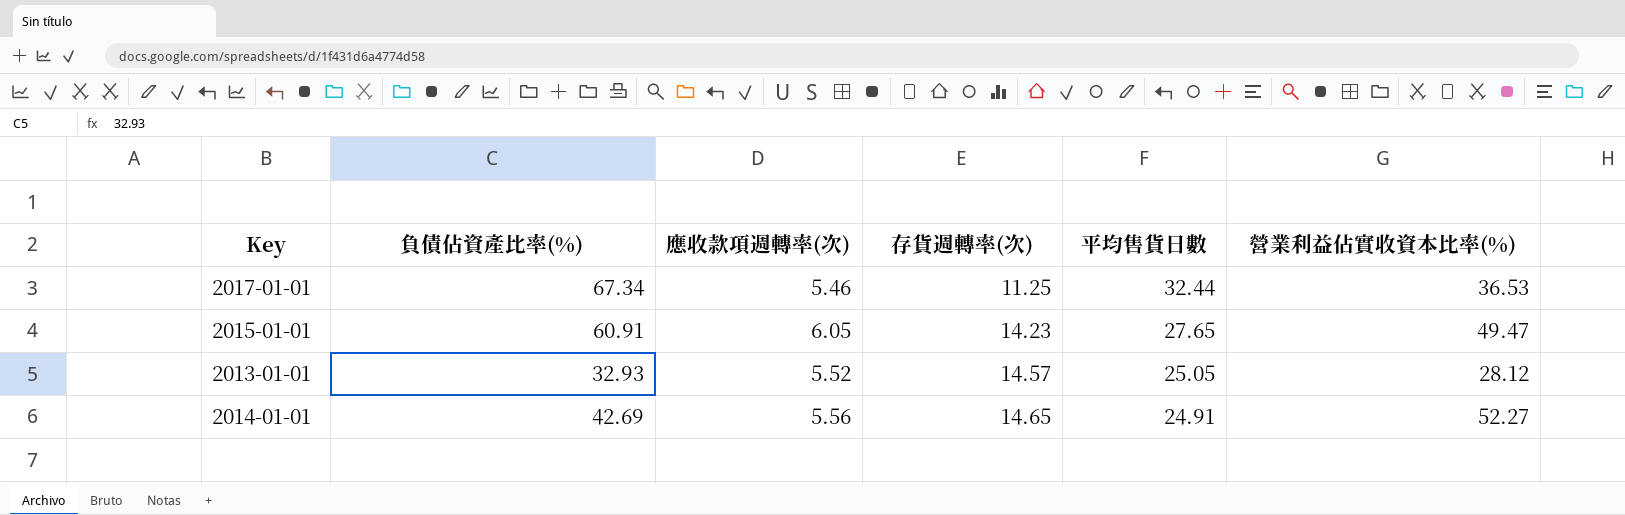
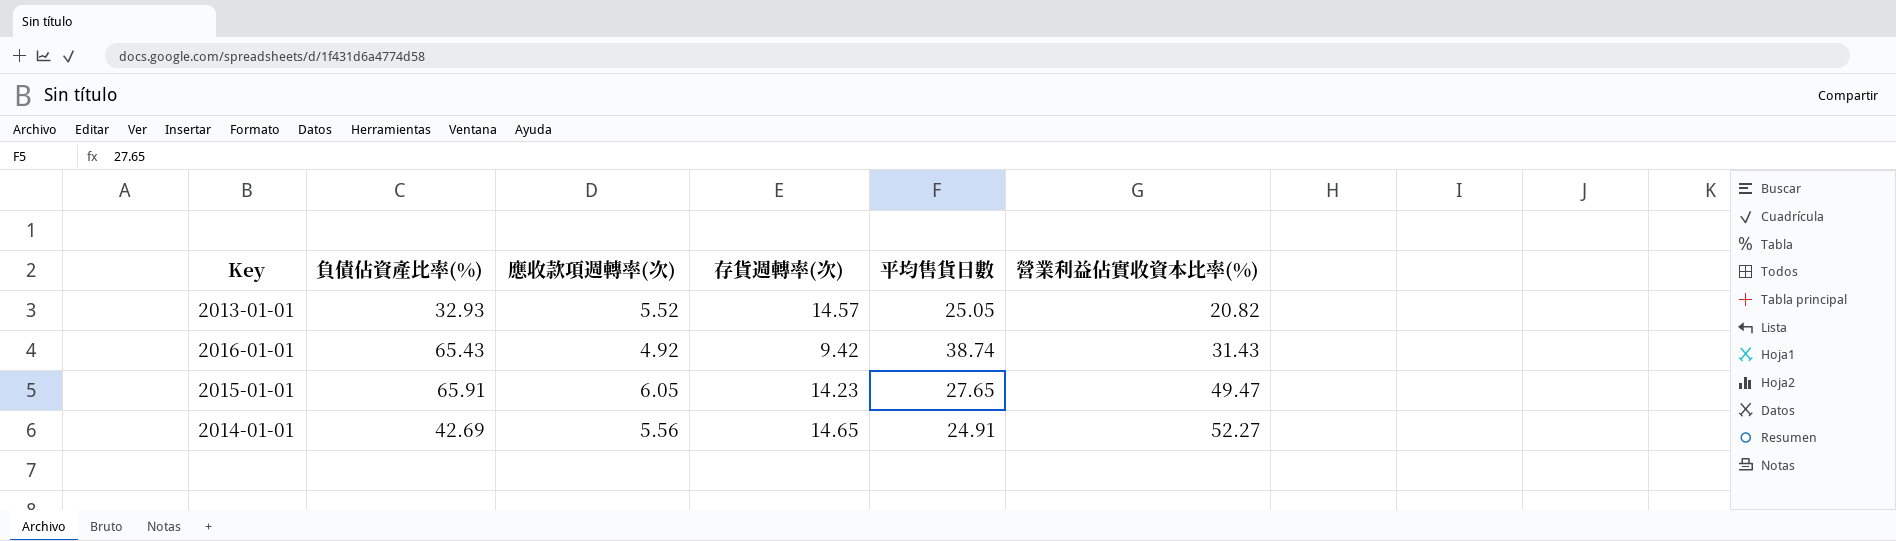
row order: 存貨週轉率(次) ascending -> 營業利益佔實收資本比率(%) ascending
row 2017-01-01: 67.34 | 5.46 | 11.25 | 32.44 | 36.53 -> none
2013-01-01 | 營業利益佔實收資本比率(%): 28.12 -> 20.82
row 2016-01-01: none -> 65.43 | 4.92 | 9.42 | 38.74 | 31.43
2015-01-01 | 負債佔資產比率(%): 60.91 -> 65.91

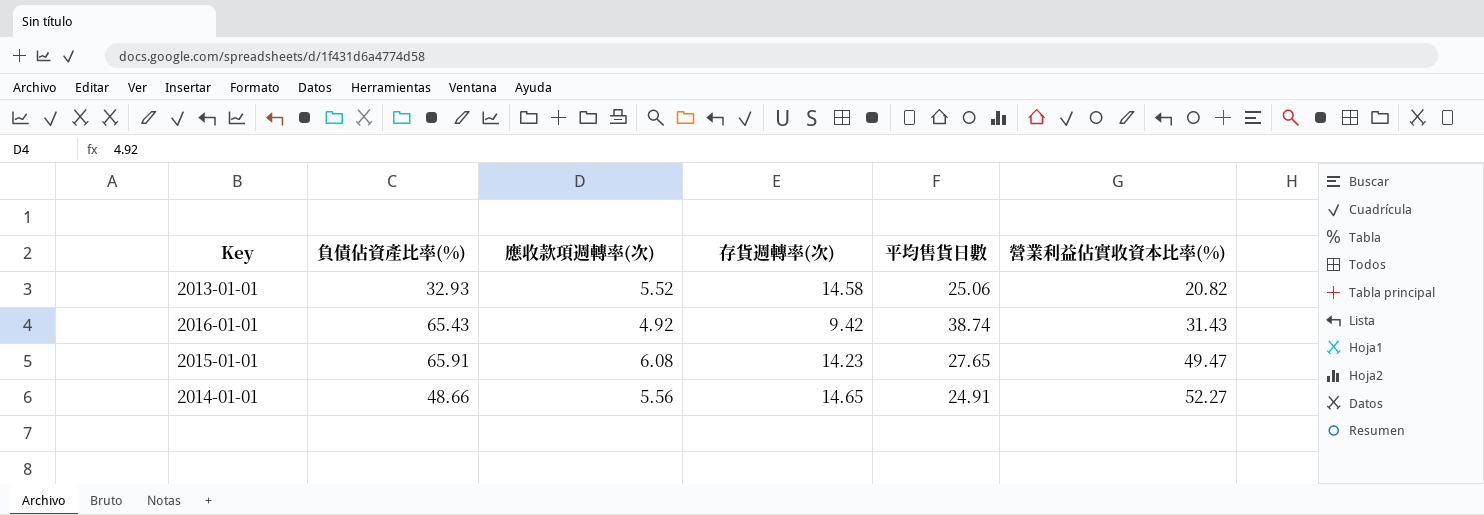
2013-01-01 | 存貨週轉率(次): 14.57 -> 14.58
2013-01-01 | 平均售貨日數: 25.05 -> 25.06
2015-01-01 | 應收款項週轉率(次): 6.05 -> 6.08
2014-01-01 | 負債佔資產比率(%): 42.69 -> 48.66

